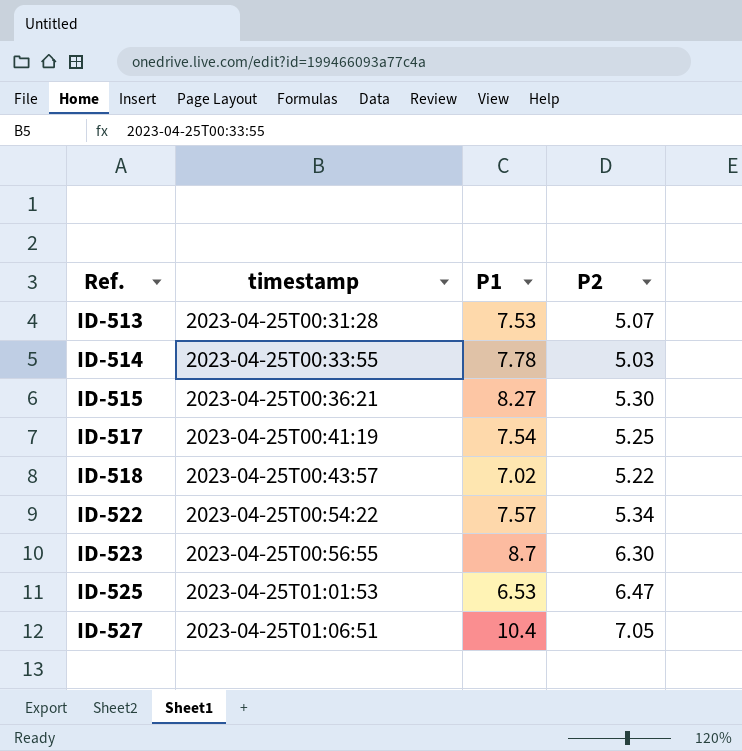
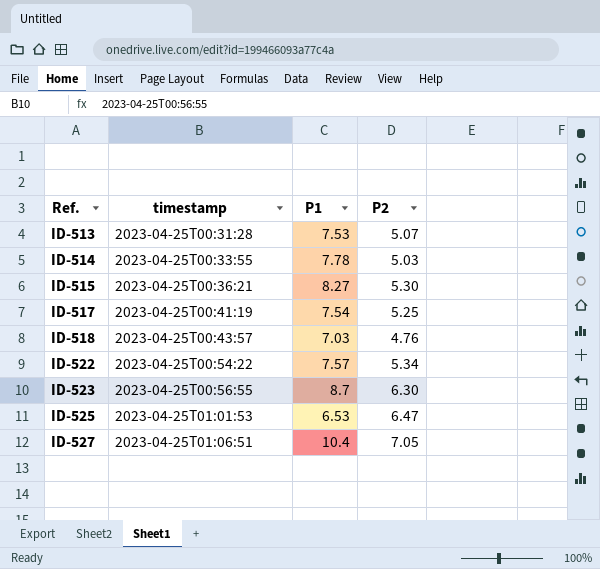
ID-518 | P1: 7.02 -> 7.03
ID-518 | P2: 5.22 -> 4.76

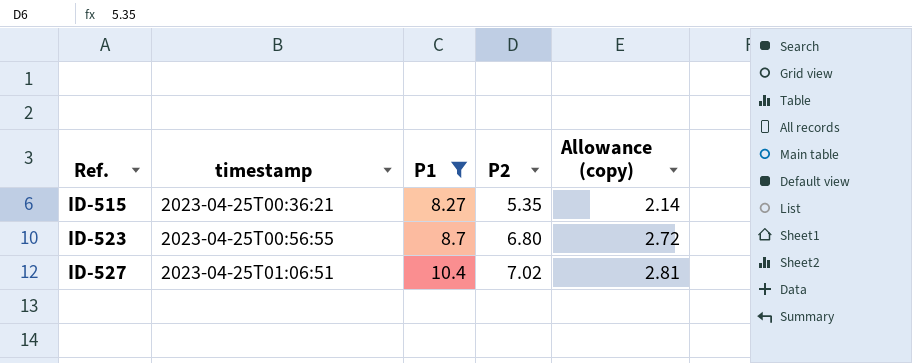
filter: none -> P1 >= 8.27
column Allowance (copy) | formula: none -> [P2] * 0.4
ID-515 | P2: 5.30 -> 5.35
ID-523 | P2: 6.30 -> 6.80
ID-527 | P2: 7.05 -> 7.02

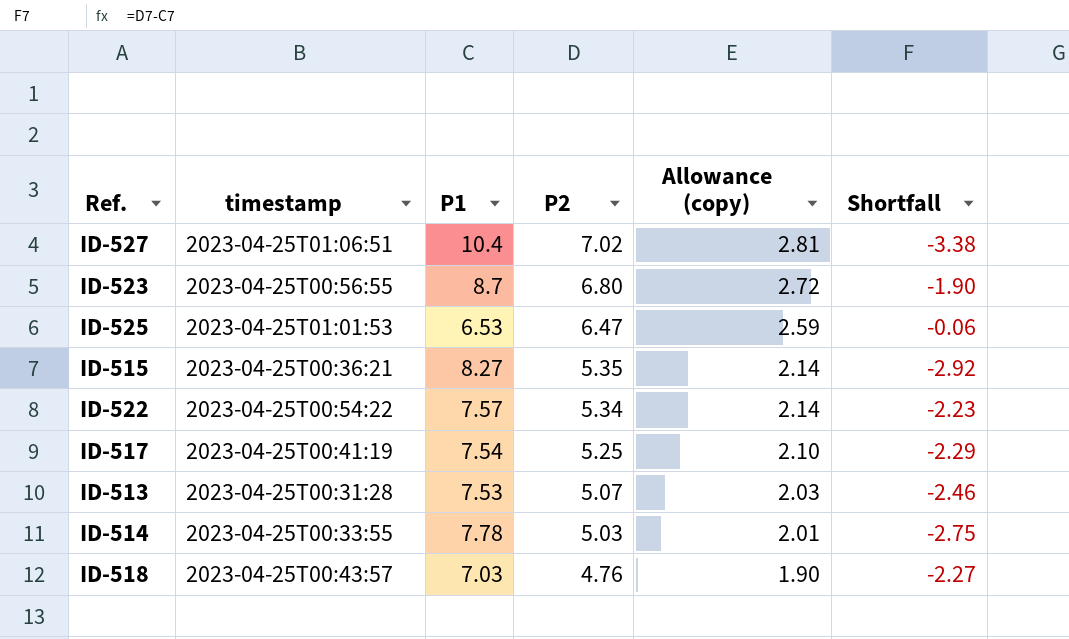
filter: P1 >= 8.27 -> none
row order: Ref. ascending -> P2 descending
column Shortfall | formula: none -> [P2] - [P1]

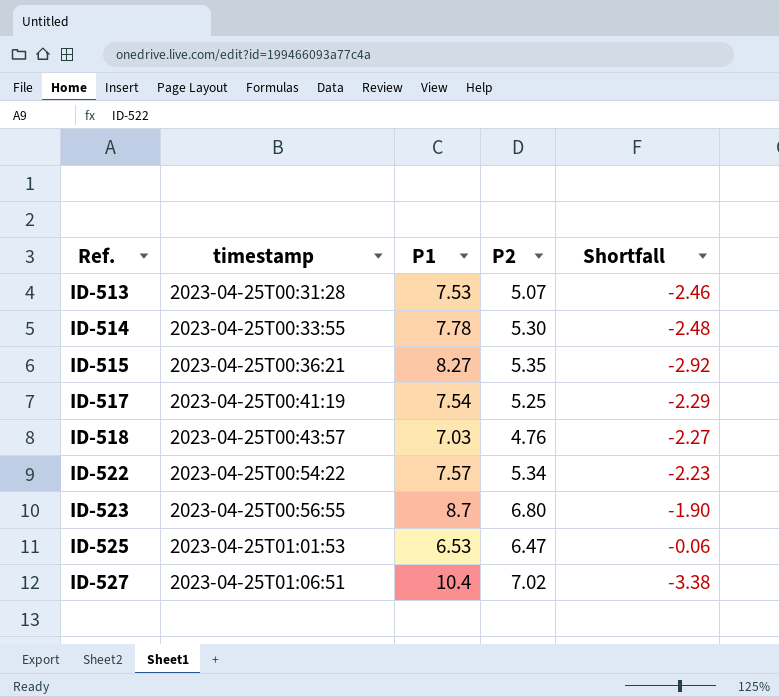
row order: P2 descending -> Ref. ascending
column Allowance (copy) | formula: [P2] * 0.4 -> none
ID-514 | P2: 5.03 -> 5.30
ID-514 | Shortfall: -2.75 -> -2.48

